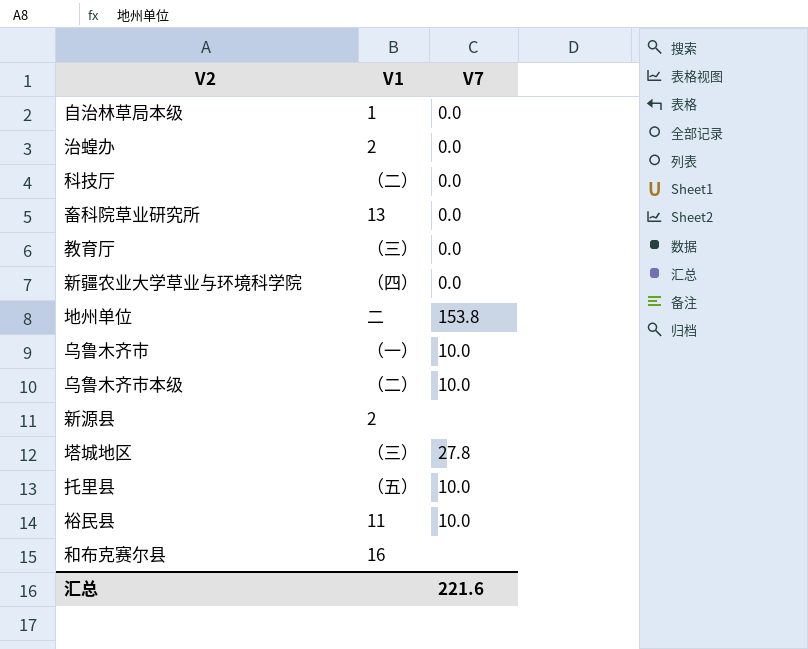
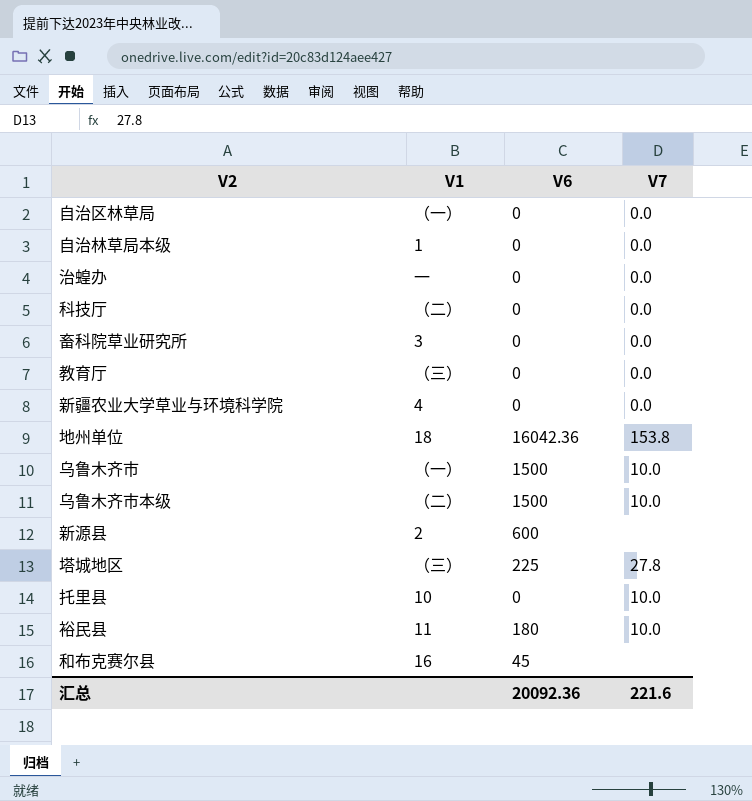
column V6 | position: none -> 3
row 自治区林草局: none -> （一） | 0 | 0.0
治蝗办 | V1: 2 -> 一
畜科院草业研究所 | V1: 13 -> 3
新疆农业大学草业与环境科学院 | V1: （四） -> 4
地州单位 | V1: 二 -> 18
托里县 | V1: （五） -> 10

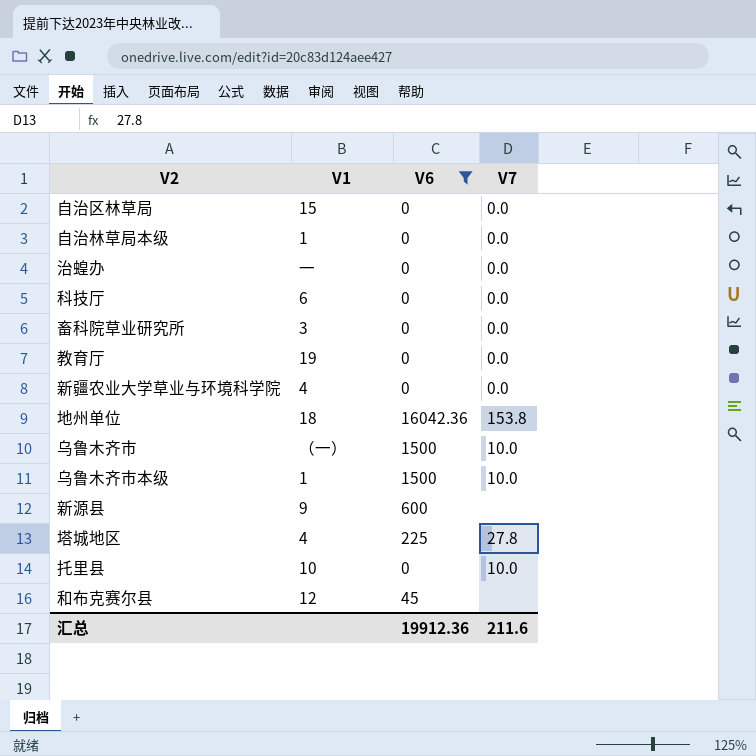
filter: none -> V6 != 180
自治区林草局 | V1: （一） -> 15
科技厅 | V1: （二） -> 6
教育厅 | V1: （三） -> 19
乌鲁木齐市本级 | V1: （二） -> 1
新源县 | V1: 2 -> 9
塔城地区 | V1: （三） -> 4
和布克赛尔县 | V1: 16 -> 12
汇总 | V6: 20092.36 -> 19912.36
汇总 | V7: 221.6 -> 211.6

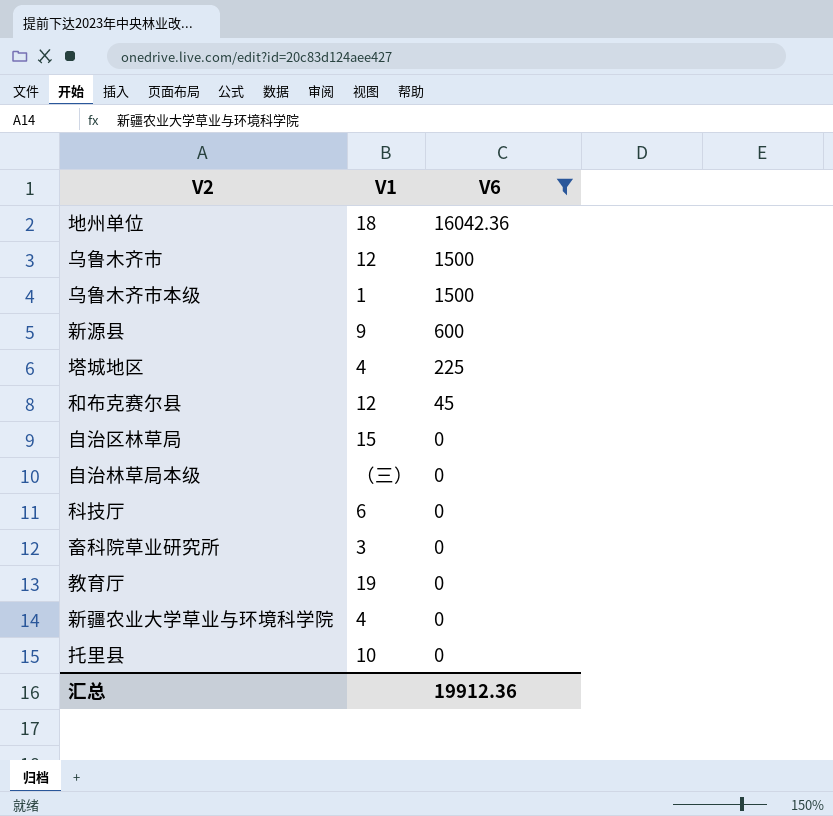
row order: none -> V6 descending
column V7 | position: 4 -> none
row 治蝗办: 一 | 0 | 0.0 -> none
乌鲁木齐市 | V1: （一） -> 12
自治林草局本级 | V1: 1 -> （三）

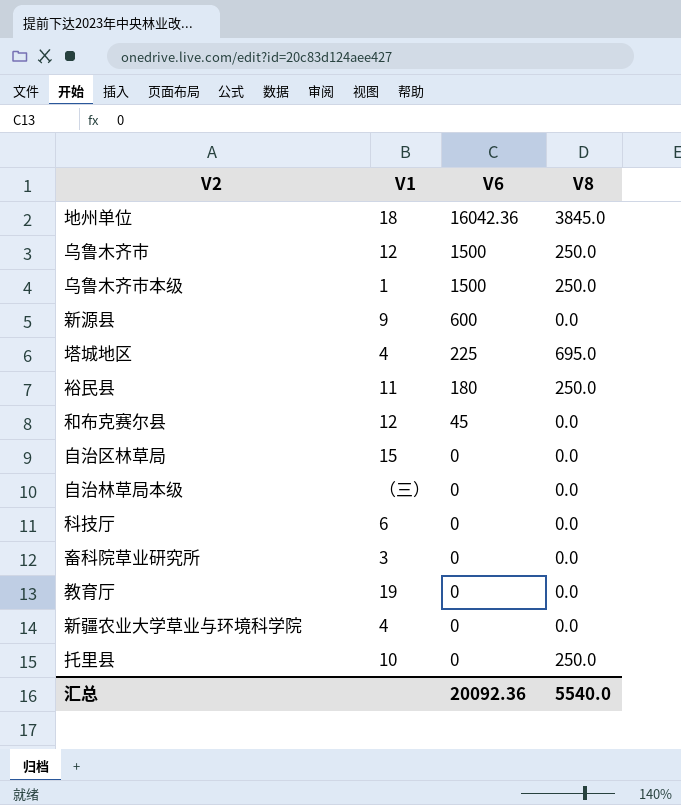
filter: V6 != 180 -> none
column V8 | position: none -> 4
汇总 | V6: 19912.36 -> 20092.36

